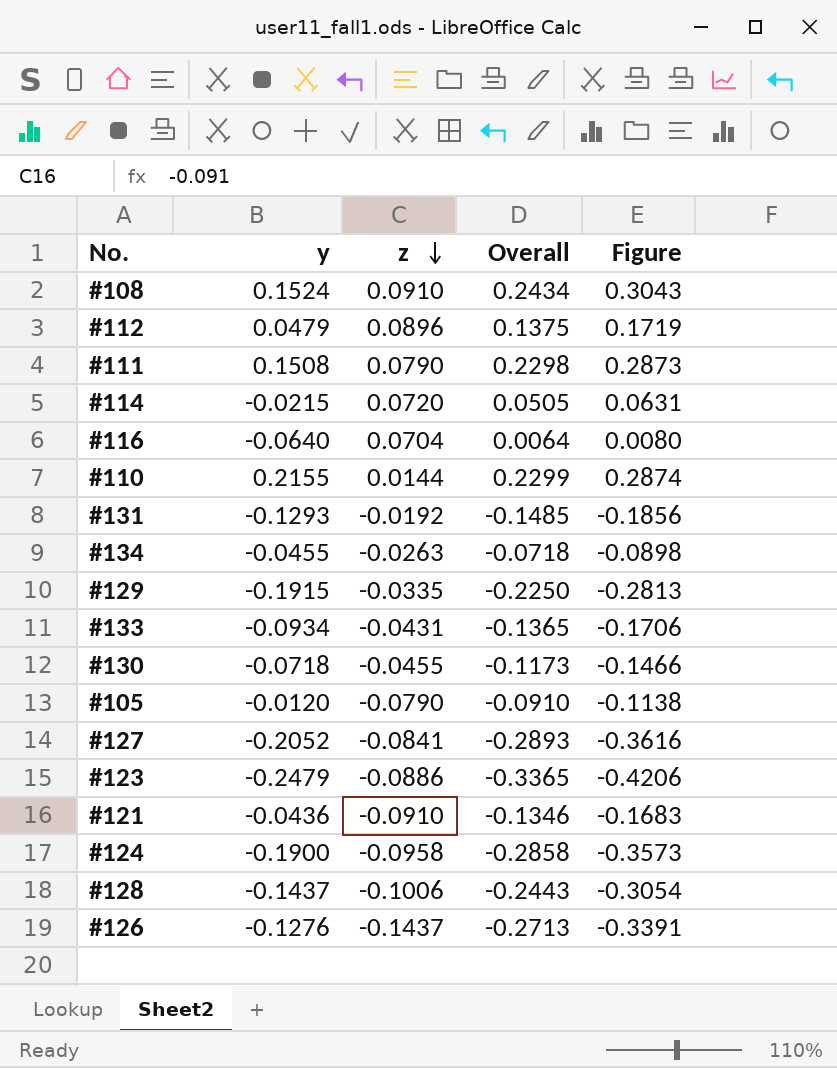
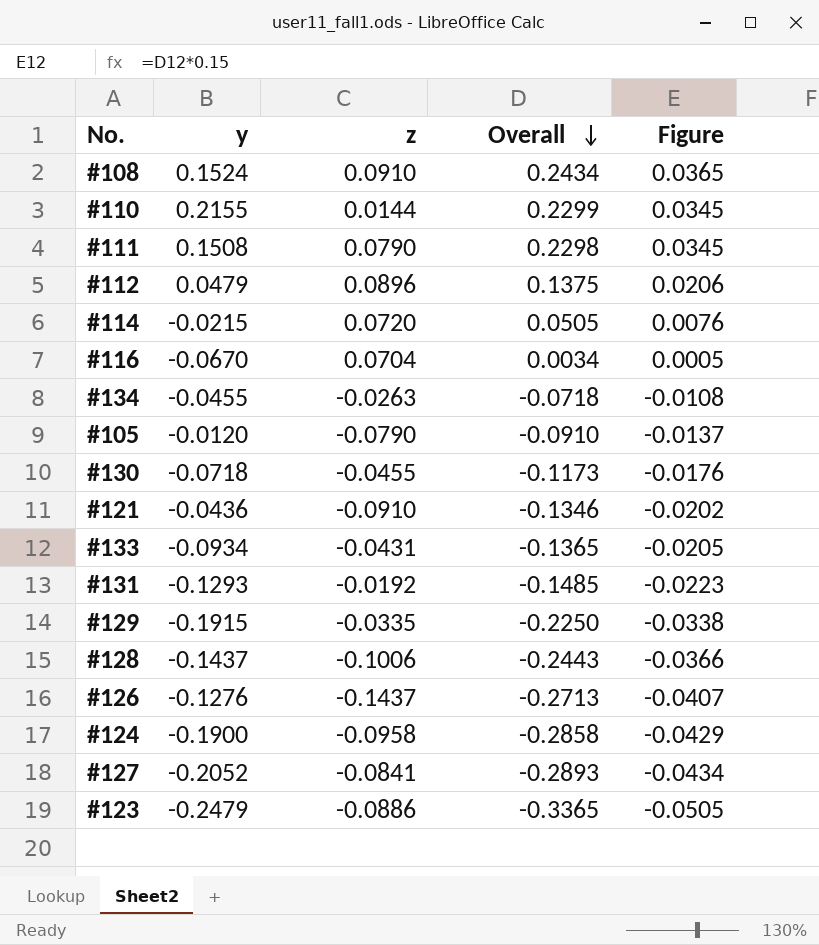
row order: z descending -> Overall descending
column Figure | formula: [Overall] * 1.25 -> [Overall] * 0.15
#116 | y: -0.0640 -> -0.0670
#116 | Overall: 0.0064 -> 0.0034

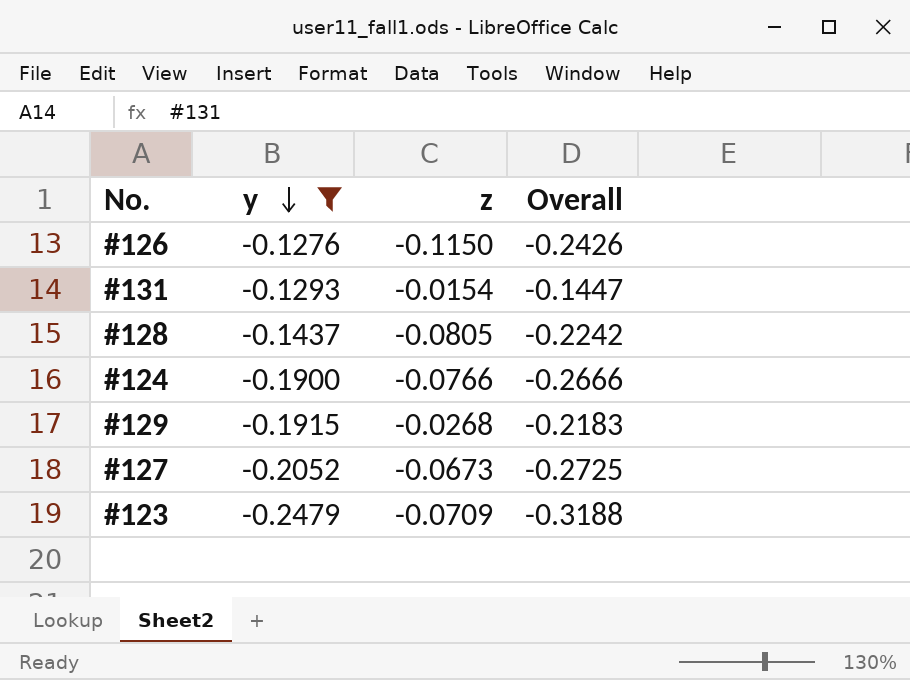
filter: none -> y <= -0.1276
row order: Overall descending -> y descending
column Figure | formula: [Overall] * 0.15 -> none
#126 | z: -0.1437 -> -0.1150
#126 | Overall: -0.2713 -> -0.2426
#131 | z: -0.0192 -> -0.0154
#131 | Overall: -0.1485 -> -0.1447
#128 | z: -0.1006 -> -0.0805
#128 | Overall: -0.2443 -> -0.2242
#124 | z: -0.0958 -> -0.0766
#124 | Overall: -0.2858 -> -0.2666
#129 | z: -0.0335 -> -0.0268
#129 | Overall: -0.2250 -> -0.2183
#127 | z: -0.0841 -> -0.0673
#127 | Overall: -0.2893 -> -0.2725
#123 | z: -0.0886 -> -0.0709
#123 | Overall: -0.3365 -> -0.3188

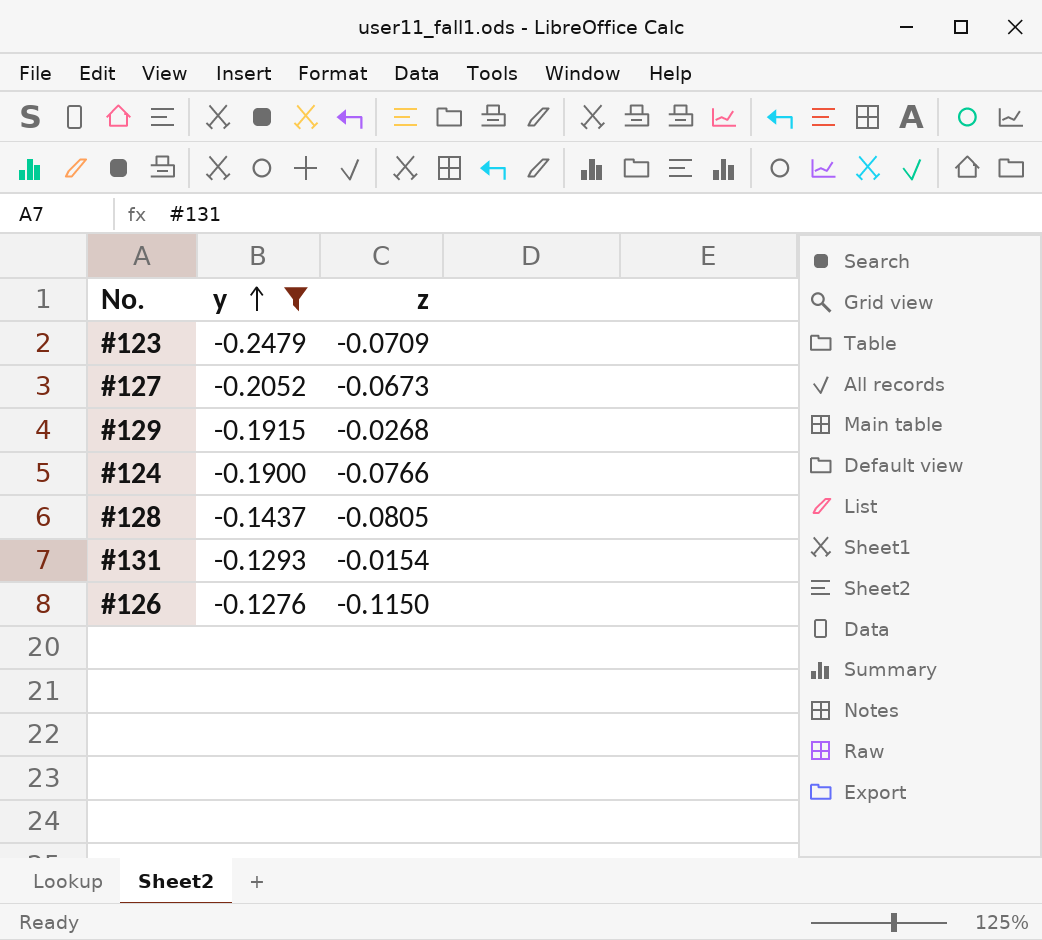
row order: y descending -> y ascending
column Overall | formula: [y] + [z] -> none

